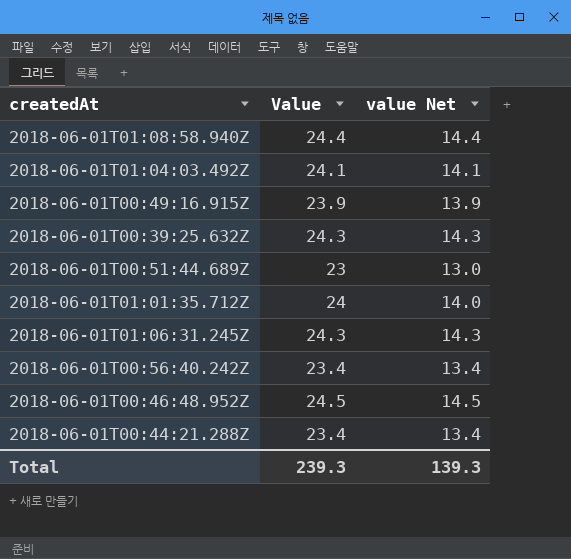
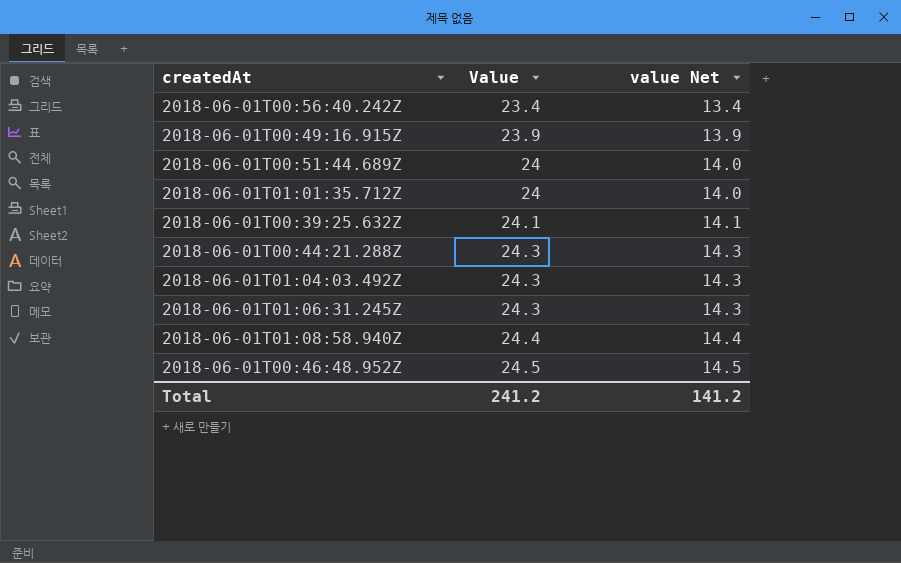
row order: none -> Value ascending
2018-06-01T00:51:44.689Z | Value: 23 -> 24
2018-06-01T00:51:44.689Z | value Net: 13.0 -> 14.0
2018-06-01T00:39:25.632Z | Value: 24.3 -> 24.1
2018-06-01T00:39:25.632Z | value Net: 14.3 -> 14.1
2018-06-01T00:44:21.288Z | Value: 23.4 -> 24.3
2018-06-01T00:44:21.288Z | value Net: 13.4 -> 14.3
2018-06-01T01:04:03.492Z | Value: 24.1 -> 24.3
2018-06-01T01:04:03.492Z | value Net: 14.1 -> 14.3
Total | Value: 239.3 -> 241.2
Total | value Net: 139.3 -> 141.2

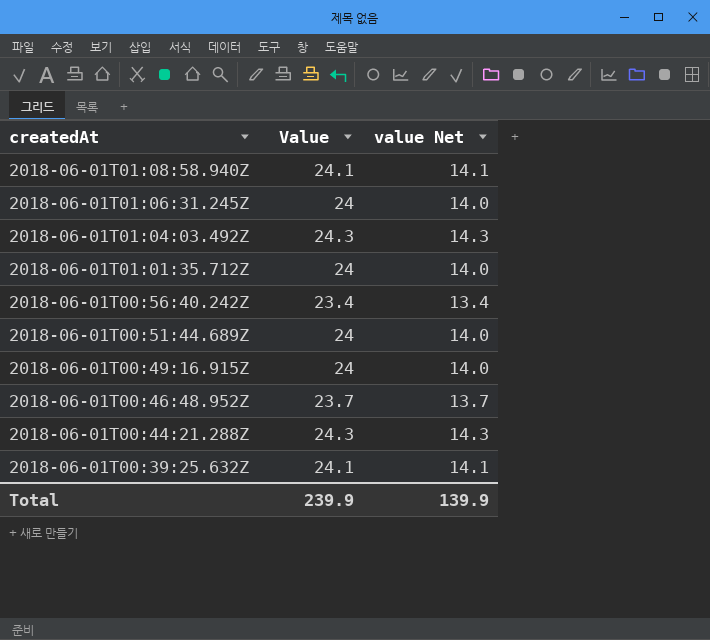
row order: Value ascending -> createdAt descending
2018-06-01T01:08:58.940Z | Value: 24.4 -> 24.1
2018-06-01T01:08:58.940Z | value Net: 14.4 -> 14.1
2018-06-01T01:06:31.245Z | Value: 24.3 -> 24
2018-06-01T01:06:31.245Z | value Net: 14.3 -> 14.0
2018-06-01T00:49:16.915Z | Value: 23.9 -> 24
2018-06-01T00:49:16.915Z | value Net: 13.9 -> 14.0
2018-06-01T00:46:48.952Z | Value: 24.5 -> 23.7
2018-06-01T00:46:48.952Z | value Net: 14.5 -> 13.7
Total | Value: 241.2 -> 239.9
Total | value Net: 141.2 -> 139.9

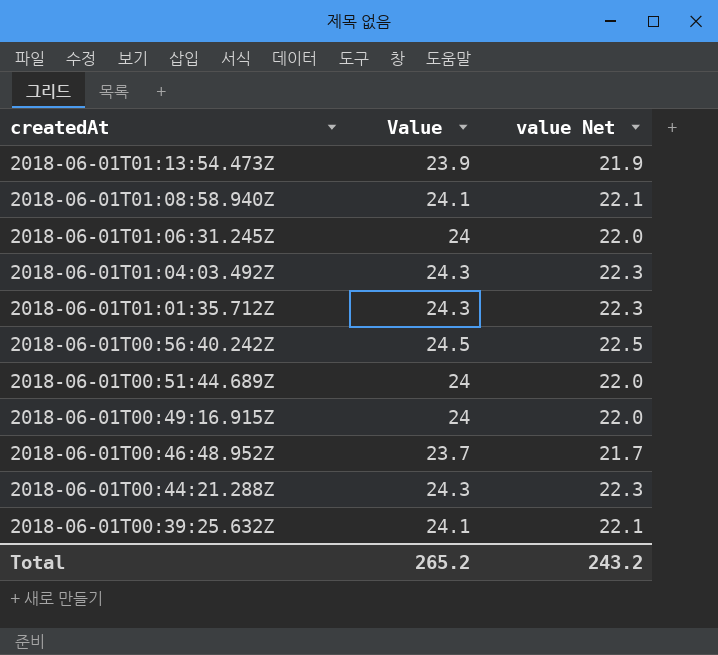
column value Net | formula: [Value] - 10 -> [Value] - 2
row 2018-06-01T01:13:54.473Z: none -> 23.9 | 21.9
2018-06-01T01:01:35.712Z | Value: 24 -> 24.3
2018-06-01T00:56:40.242Z | Value: 23.4 -> 24.5
Total | Value: 239.9 -> 265.2
Total | value Net: 139.9 -> 243.2

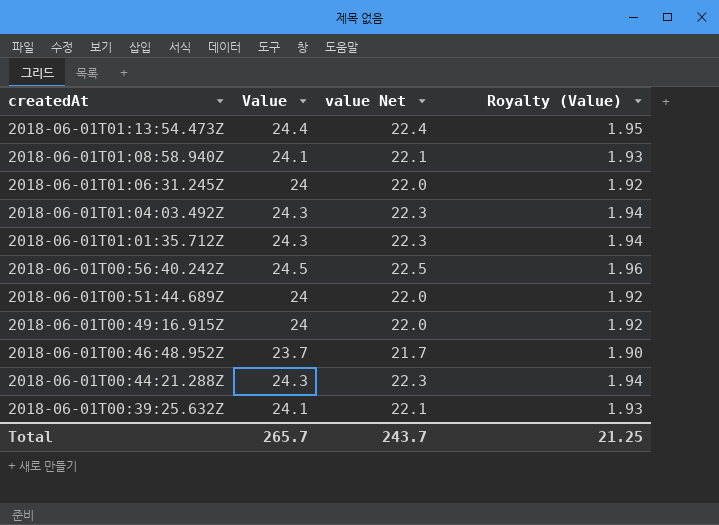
column Royalty (Value) | formula: none -> [Value] * 0.08
2018-06-01T01:13:54.473Z | Value: 23.9 -> 24.4
2018-06-01T01:13:54.473Z | value Net: 21.9 -> 22.4
Total | Value: 265.2 -> 265.7
Total | value Net: 243.2 -> 243.7

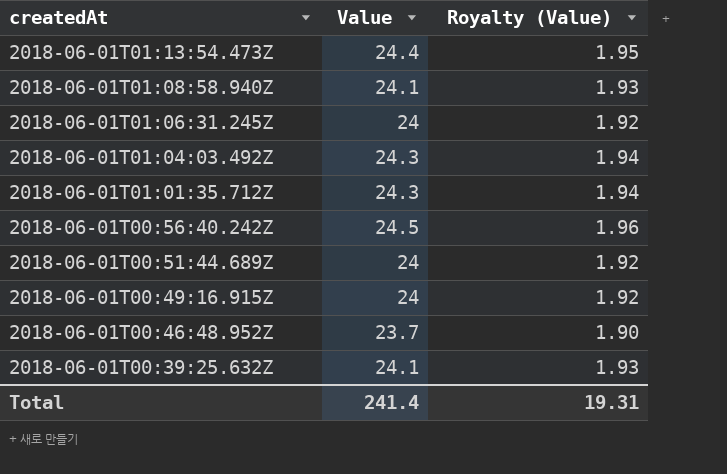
column value Net | formula: [Value] - 2 -> none
row 2018-06-01T00:44:21.288Z: 24.3 | 22.3 | 1.94 -> none
Total | Value: 265.7 -> 241.4
Total | Royalty (Value): 21.25 -> 19.31

